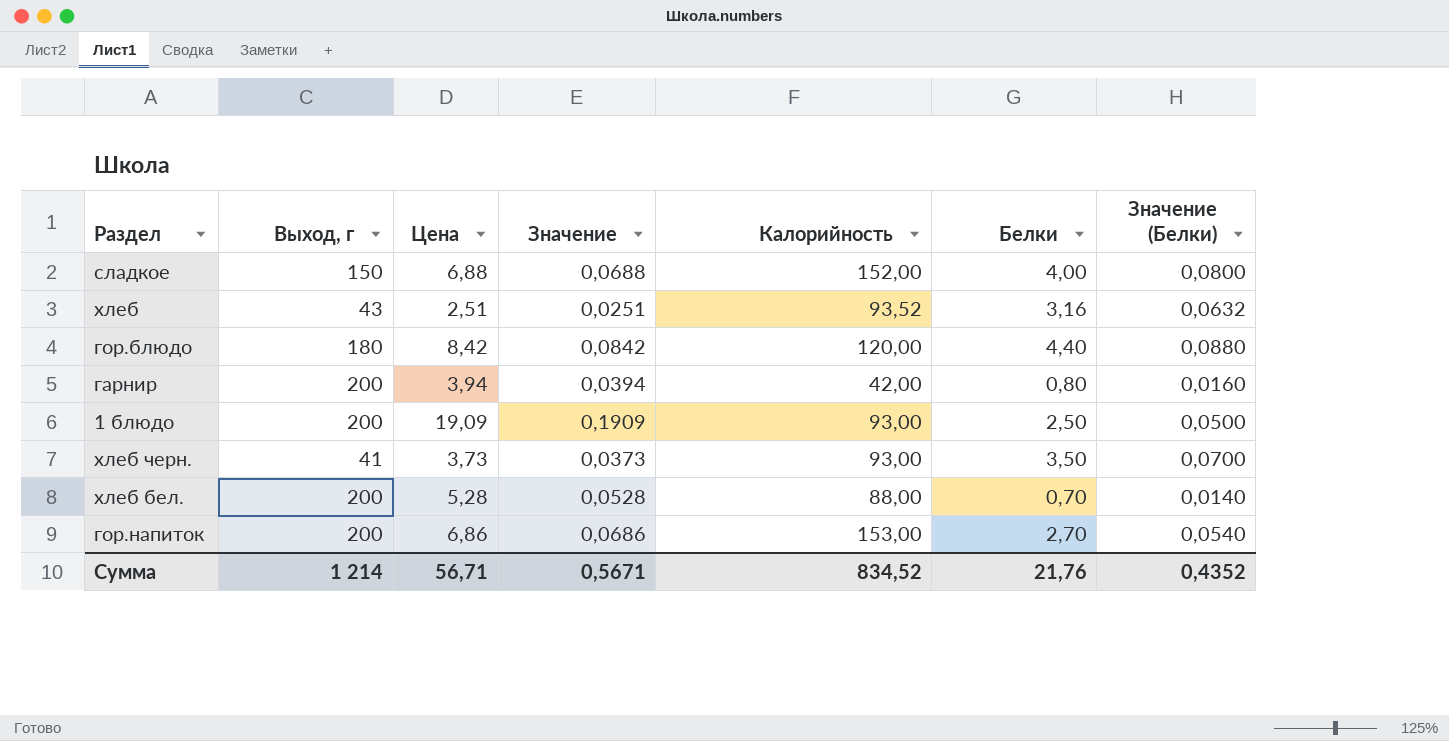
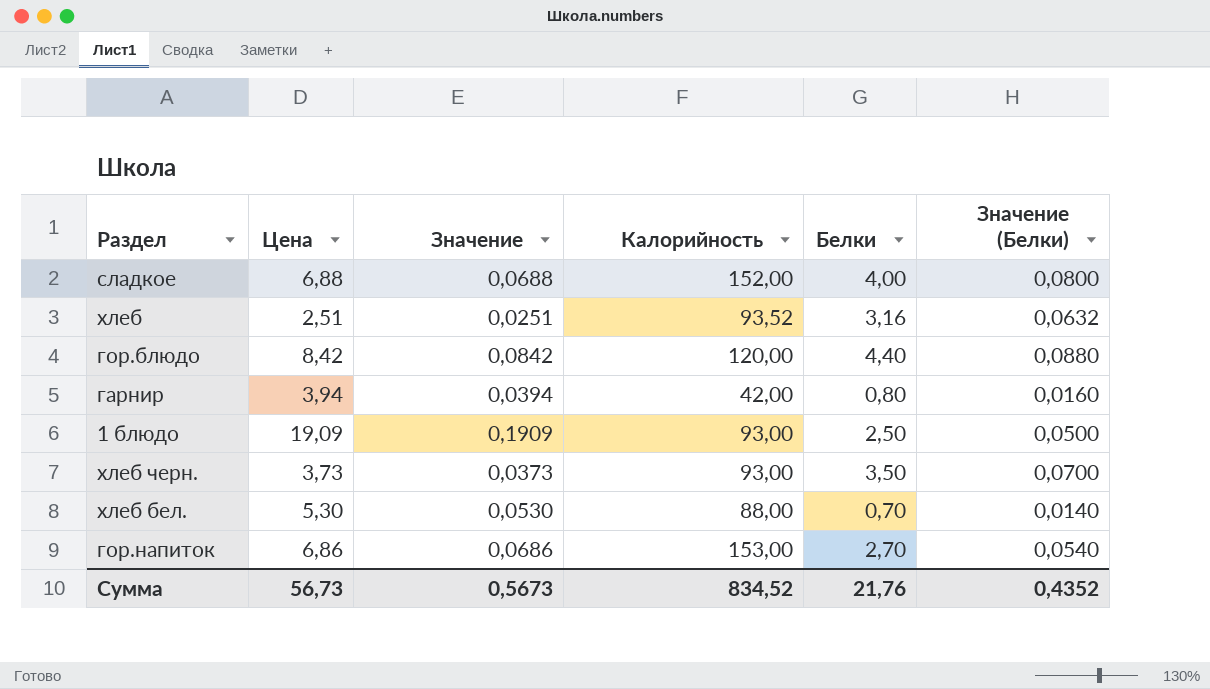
column Выход, г | position: 2 -> none
хлеб бел. | Цена: 5,28 -> 5,30
хлеб бел. | Значение: 0,0528 -> 0,0530
Сумма | Цена: 56,71 -> 56,73
Сумма | Значение: 0,5671 -> 0,5673

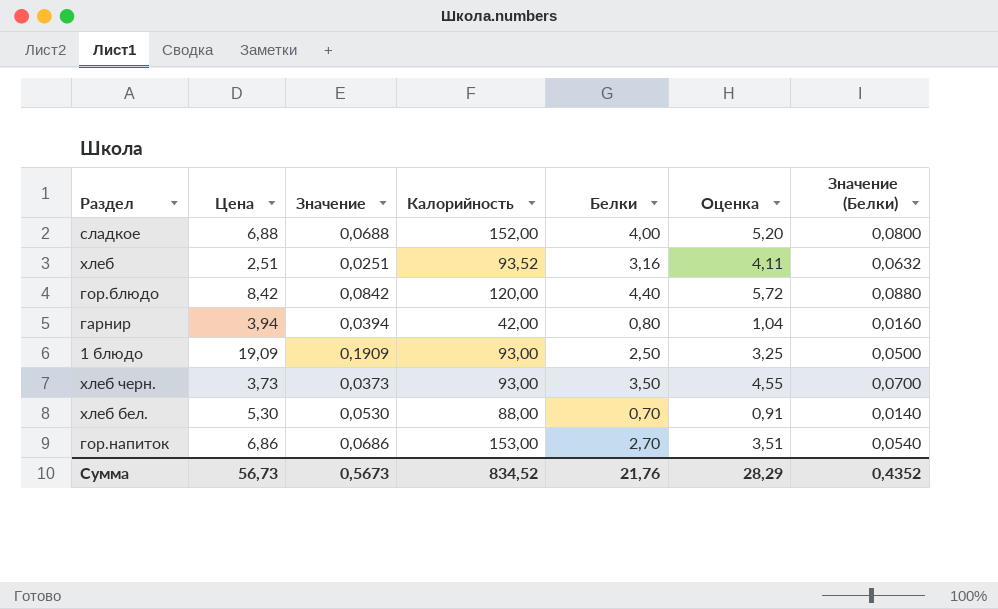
column Оценка | formula: none -> [Белки] * 1,3

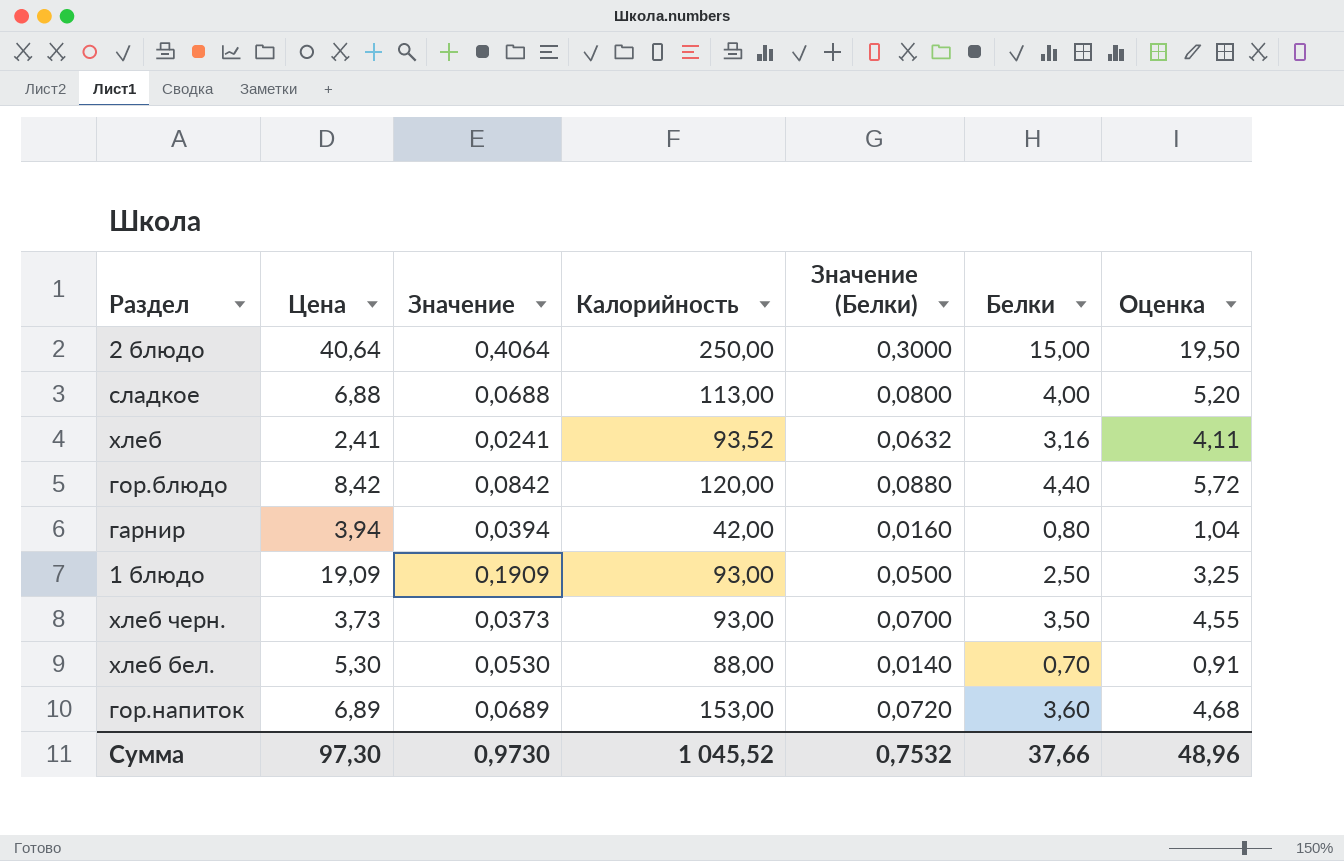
column Значение (Белки) | position: 7 -> 5
row 2 блюдо: none -> 40,64 | 0,4064 | 250,00 | 0,3000 | 15,00 | 19,50
сладкое | Калорийность: 152,00 -> 113,00
хлеб | Цена: 2,51 -> 2,41
хлеб | Значение: 0,0251 -> 0,0241
гор.напиток | Цена: 6,86 -> 6,89
гор.напиток | Значение: 0,0686 -> 0,0689
гор.напиток | Значение (Белки): 0,0540 -> 0,0720
гор.напиток | Белки: 2,70 -> 3,60
гор.напиток | Оценка: 3,51 -> 4,68
Сумма | Цена: 56,73 -> 97,30
Сумма | Значение: 0,5673 -> 0,9730
Сумма | Калорийность: 834,52 -> 1 045,52
Сумма | Значение (Белки): 0,4352 -> 0,7532
Сумма | Белки: 21,76 -> 37,66
Сумма | Оценка: 28,29 -> 48,96

